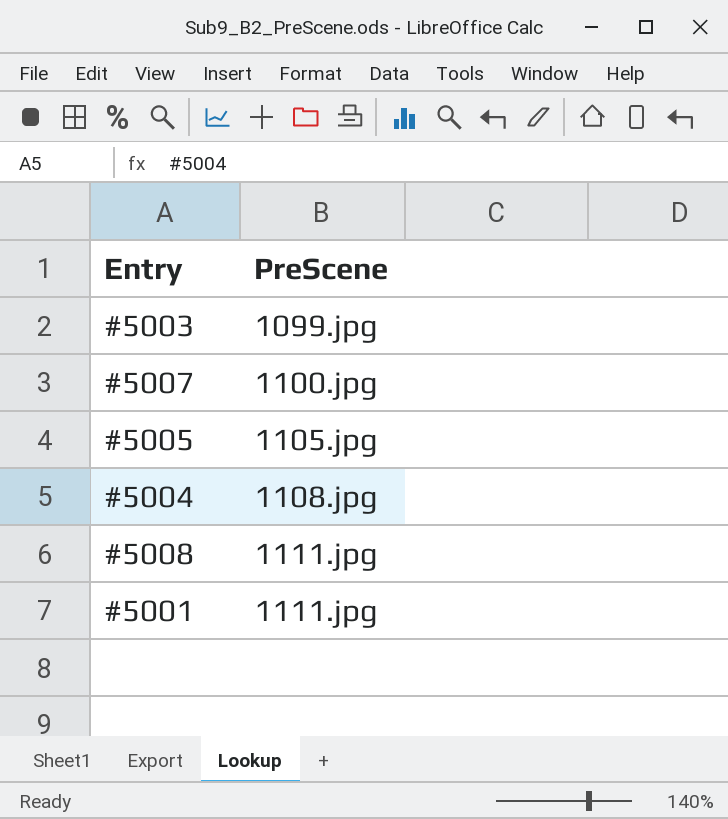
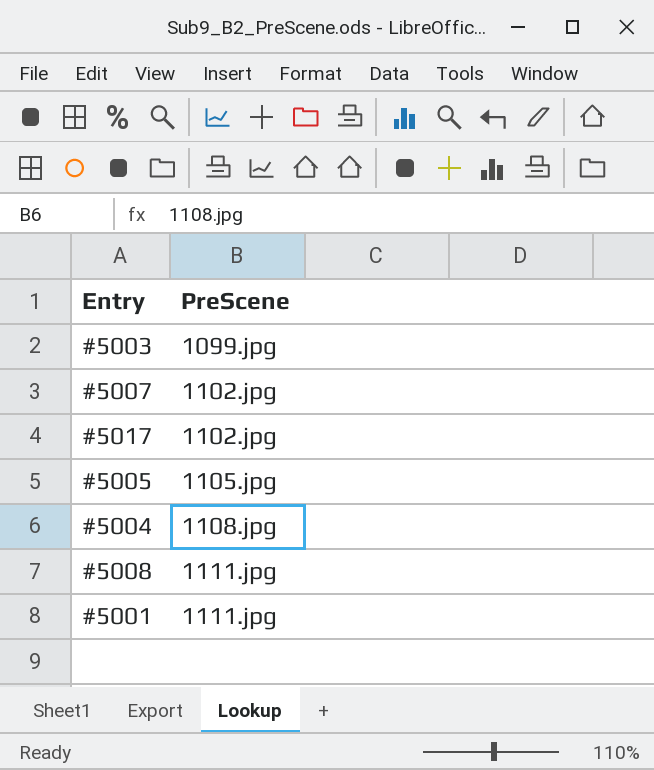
#5007 | PreScene: 1100.jpg -> 1102.jpg
row #5017: none -> 1102.jpg

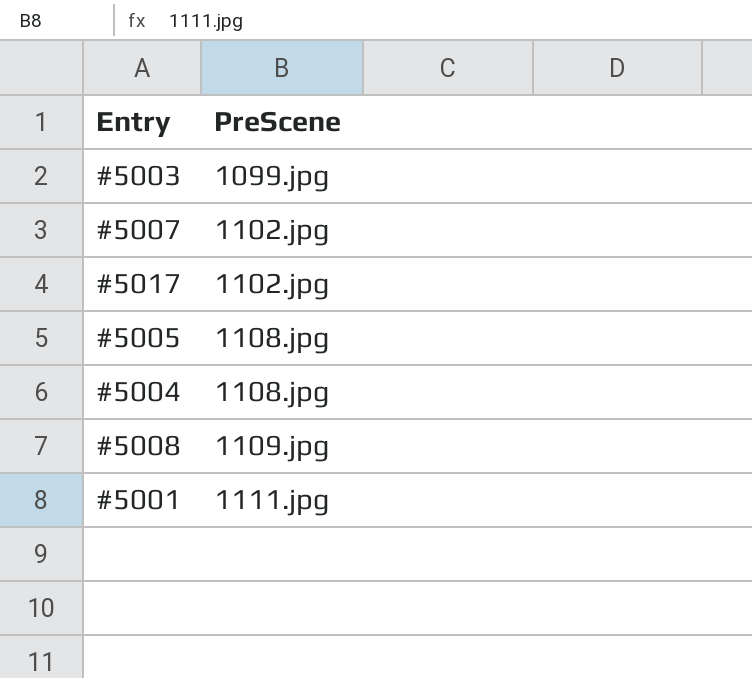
#5005 | PreScene: 1105.jpg -> 1108.jpg
#5008 | PreScene: 1111.jpg -> 1109.jpg

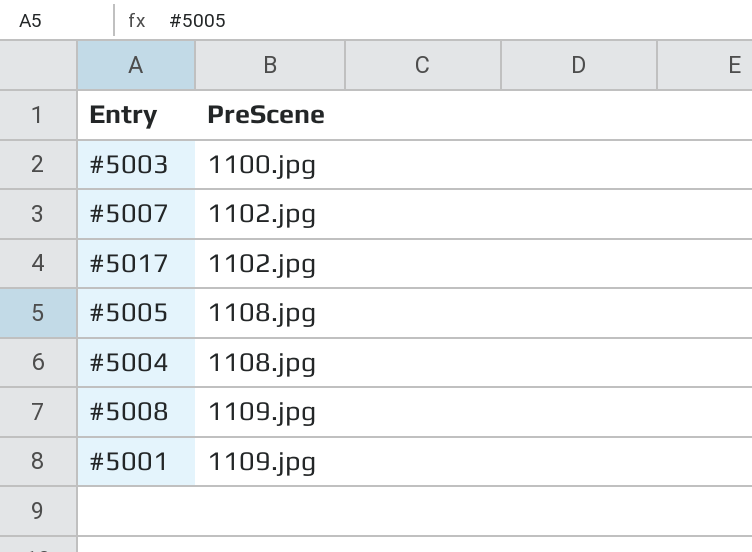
#5003 | PreScene: 1099.jpg -> 1100.jpg
#5001 | PreScene: 1111.jpg -> 1109.jpg

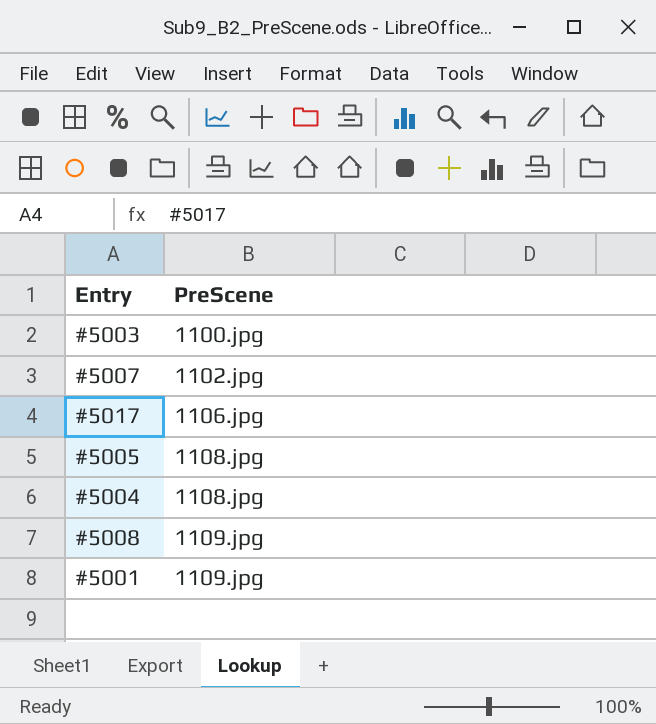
#5017 | PreScene: 1102.jpg -> 1106.jpg

